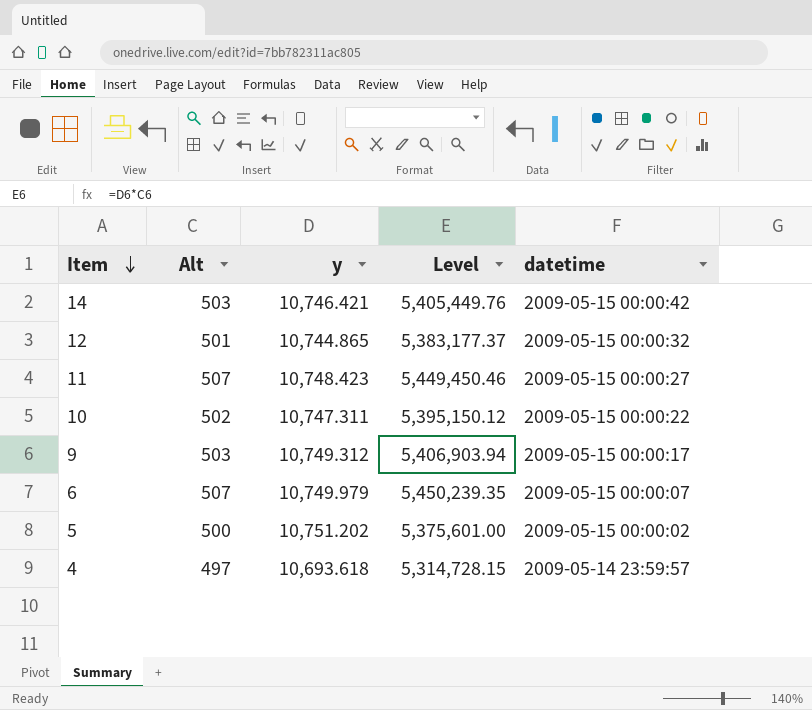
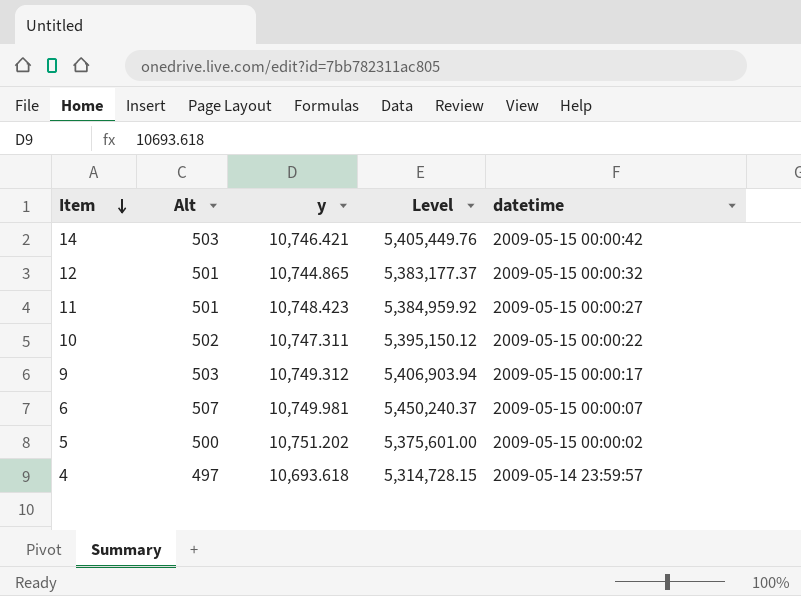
11 | Alt: 507 -> 501
11 | Level: 5,449,450.46 -> 5,384,959.92
6 | y: 10,749.979 -> 10,749.981
6 | Level: 5,450,239.35 -> 5,450,240.37

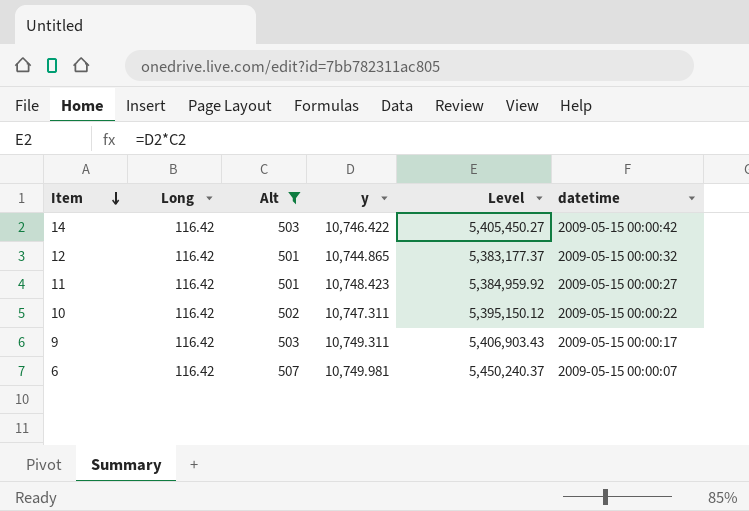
filter: none -> Alt >= 501
column Long | position: none -> 2
14 | y: 10,746.421 -> 10,746.422
14 | Level: 5,405,449.76 -> 5,405,450.27
9 | y: 10,749.312 -> 10,749.311
9 | Level: 5,406,903.94 -> 5,406,903.43

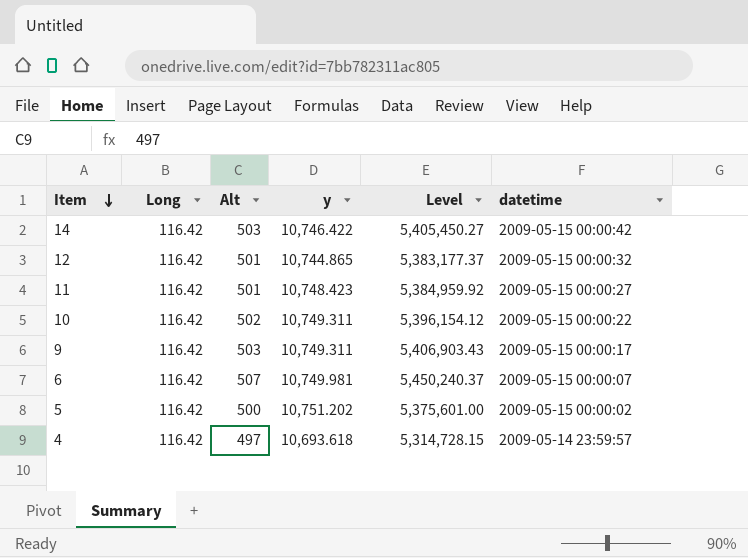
filter: Alt >= 501 -> none
10 | y: 10,747.311 -> 10,749.311
10 | Level: 5,395,150.12 -> 5,396,154.12

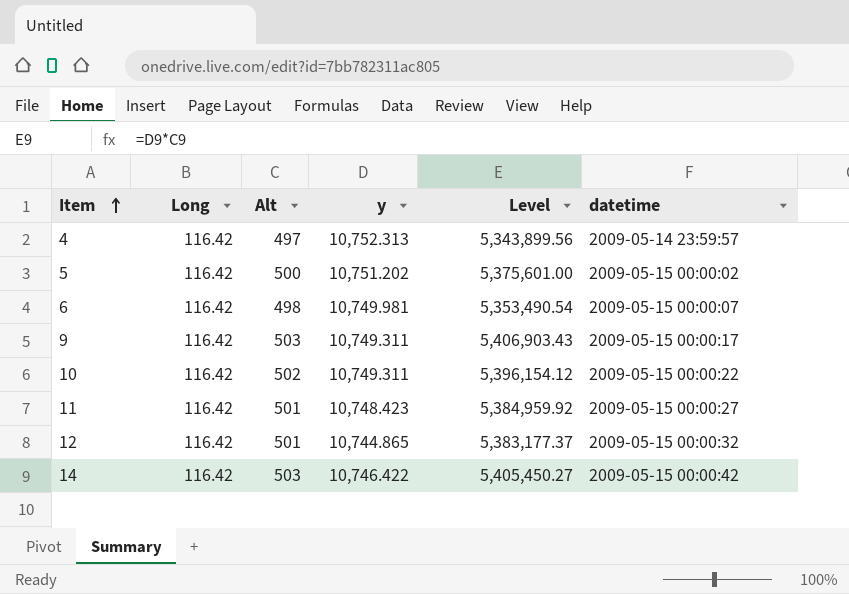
row order: Item descending -> Item ascending
4 | y: 10,693.618 -> 10,752.313
4 | Level: 5,314,728.15 -> 5,343,899.56
6 | Alt: 507 -> 498
6 | Level: 5,450,240.37 -> 5,353,490.54

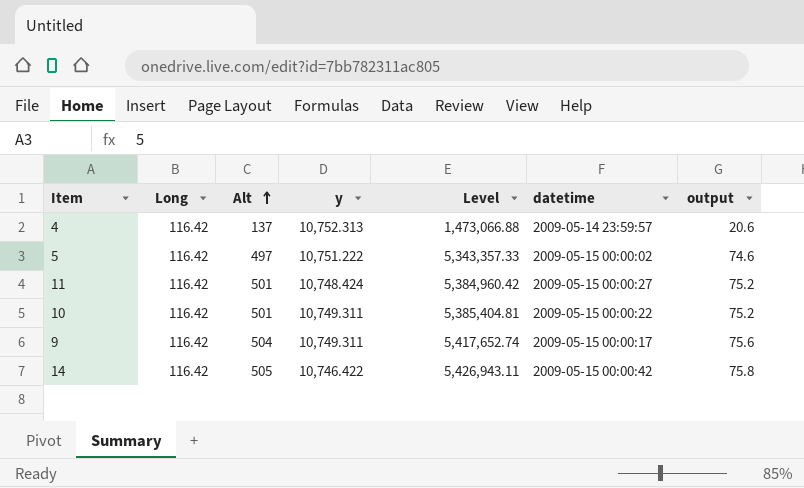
row order: Item ascending -> Alt ascending
column output | formula: none -> [Alt] * 0.15
row 6: 116.42 | 498 | 10,749.981 | 5,353,490.54 | 2009-05-15 00:00:07 -> none
row 12: 116.42 | 501 | 10,744.865 | 5,383,177.37 | 2009-05-15 00:00:32 -> none
4 | Alt: 497 -> 137
4 | Level: 5,343,899.56 -> 1,473,066.88
5 | Alt: 500 -> 497
5 | y: 10,751.202 -> 10,751.222
5 | Level: 5,375,601.00 -> 5,343,357.33
11 | y: 10,748.423 -> 10,748.424
11 | Level: 5,384,959.92 -> 5,384,960.42
10 | Alt: 502 -> 501
10 | Level: 5,396,154.12 -> 5,385,404.81
9 | Alt: 503 -> 504
9 | Level: 5,406,903.43 -> 5,417,652.74
14 | Alt: 503 -> 505
14 | Level: 5,405,450.27 -> 5,426,943.11

